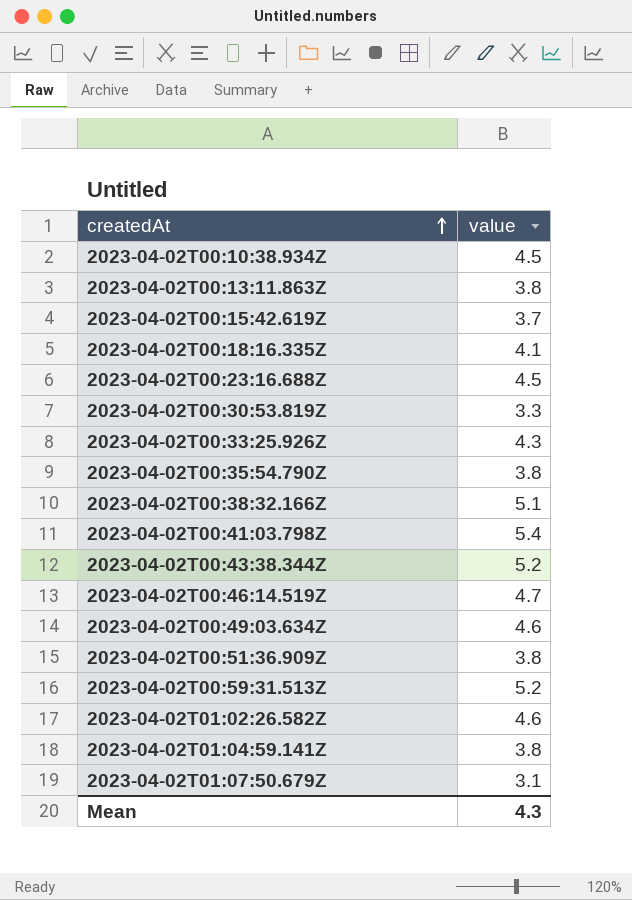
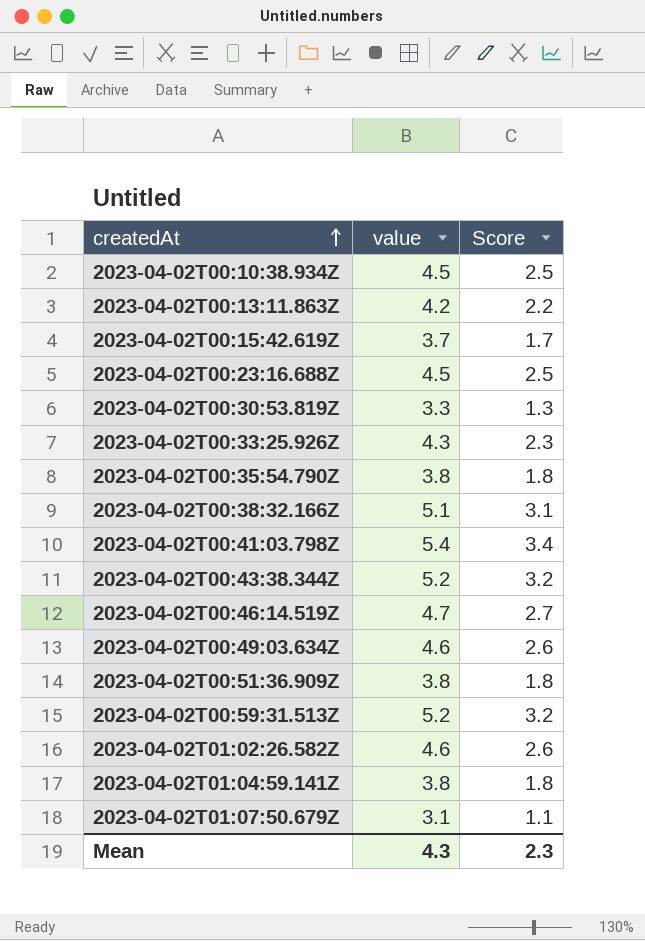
column Score | formula: none -> [value] - 2
row 2023-04-02T00:18:16.335Z: 4.1 -> none
2023-04-02T00:13:11.863Z | value: 3.8 -> 4.2

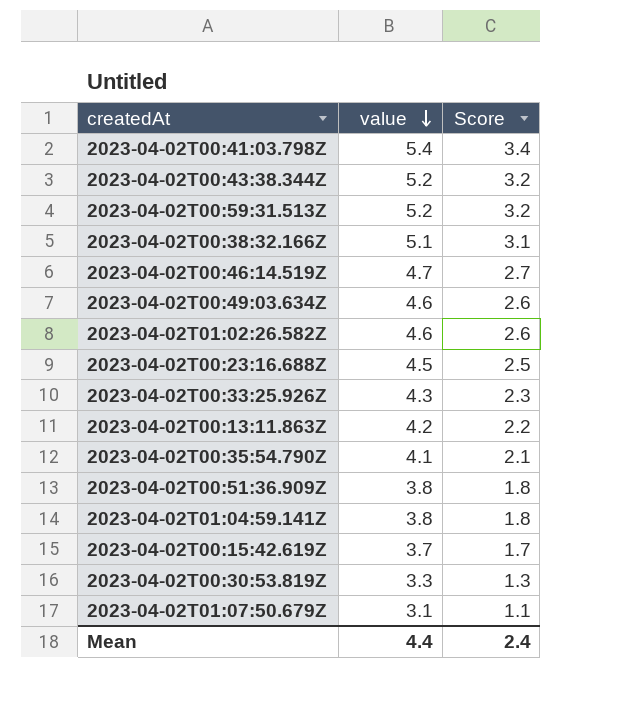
row order: createdAt ascending -> value descending
row 2023-04-02T00:10:38.934Z: 4.5 | 2.5 -> none
2023-04-02T00:35:54.790Z | value: 3.8 -> 4.1
2023-04-02T00:35:54.790Z | Score: 1.8 -> 2.1
Mean | value: 4.3 -> 4.4
Mean | Score: 2.3 -> 2.4

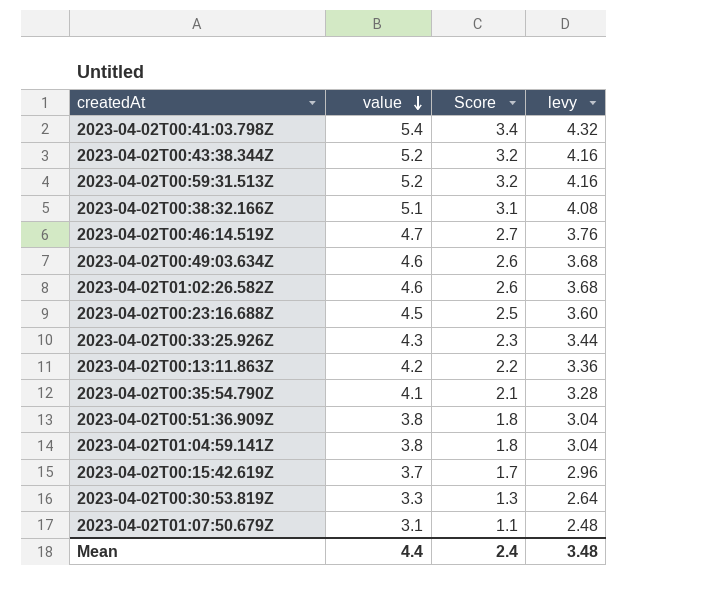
column levy | formula: none -> [value] * 0.8

